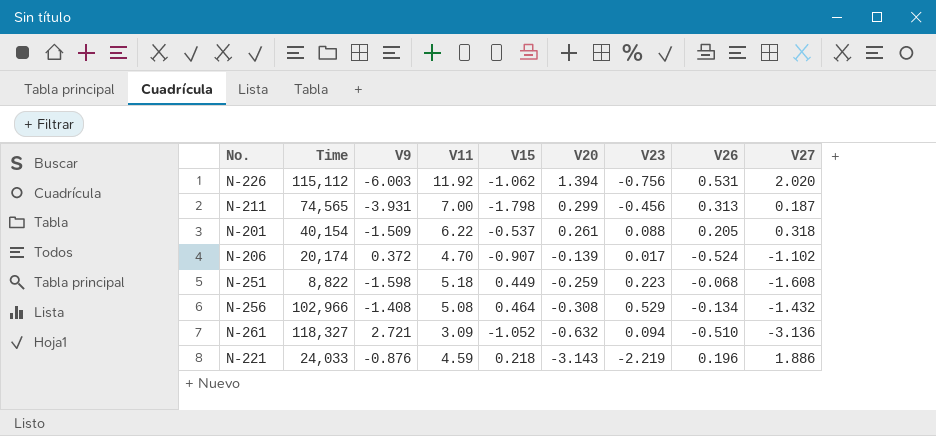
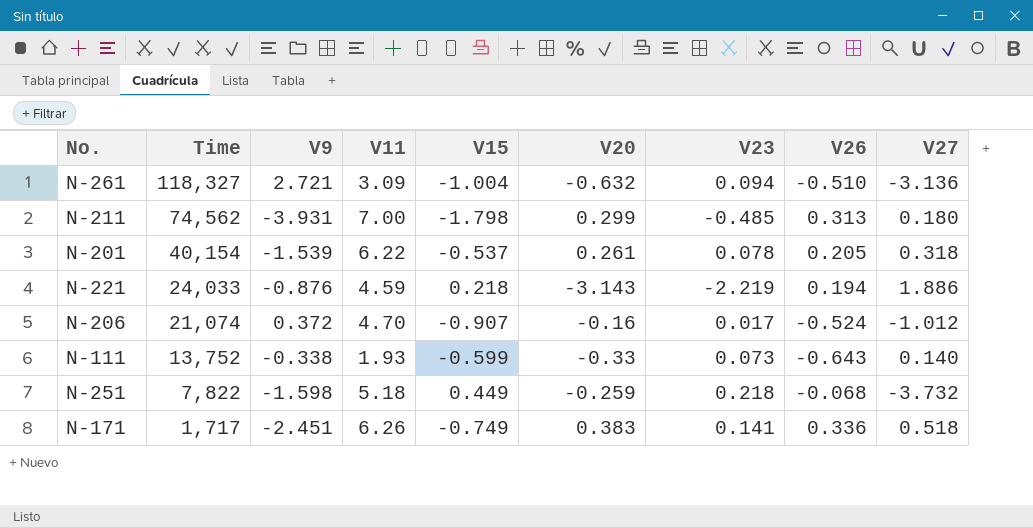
row order: V20 descending -> Time descending
row N-226: 115,112 | -6.003 | 11.92 | -1.062 | 1.394 | -0.756 | 0.531 | 2.020 -> none
row N-256: 102,966 | -1.408 | 5.08 | 0.464 | -0.308 | 0.529 | -0.134 | -1.432 -> none
N-261 | V15: -1.052 -> -1.004
N-211 | Time: 74,565 -> 74,562
N-211 | V23: -0.456 -> -0.485
N-211 | V27: 0.187 -> 0.180
N-201 | V9: -1.509 -> -1.539
N-201 | V23: 0.088 -> 0.078
N-221 | V26: 0.196 -> 0.194
N-206 | Time: 20,174 -> 21,074
N-206 | V20: -0.139 -> -0.16
N-206 | V27: -1.102 -> -1.012
row N-111: none -> 13,752 | -0.338 | 1.93 | -0.599 | -0.33 | 0.073 | -0.643 | 0.140
N-251 | Time: 8,822 -> 7,822
N-251 | V23: 0.223 -> 0.218
N-251 | V27: -1.608 -> -3.732
row N-171: none -> 1,717 | -2.451 | 6.26 | -0.749 | 0.383 | 0.141 | 0.336 | 0.518

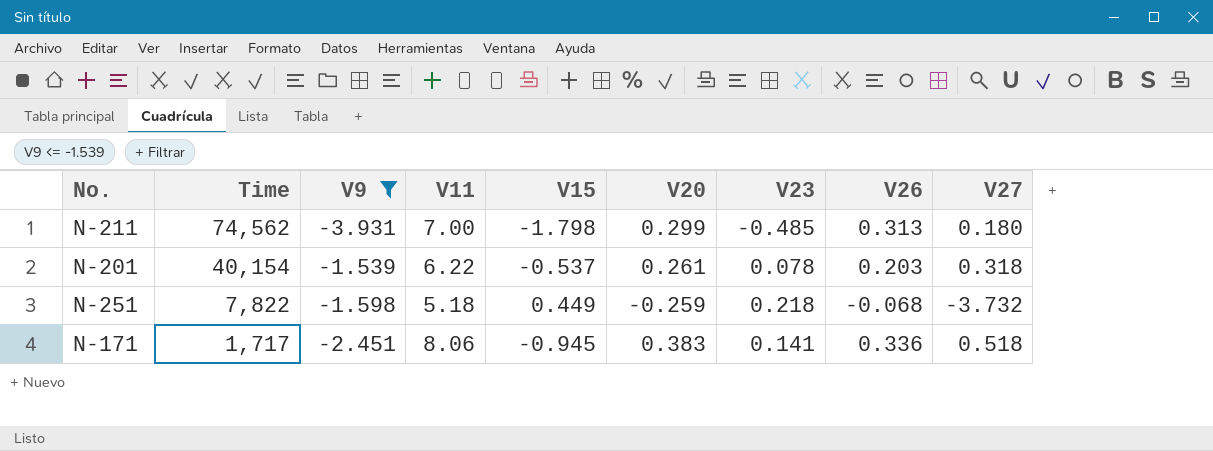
filter: none -> V9 <= -1.539
N-201 | V26: 0.205 -> 0.203
N-171 | V11: 6.26 -> 8.06
N-171 | V15: -0.749 -> -0.945

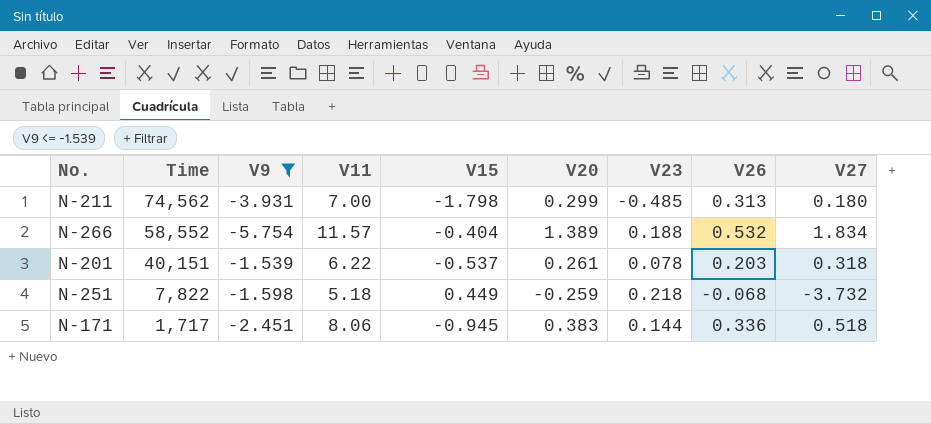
row N-266: none -> 58,552 | -5.754 | 11.57 | -0.404 | 1.389 | 0.188 | 0.532 | 1.834
N-201 | Time: 40,154 -> 40,151
N-171 | V23: 0.141 -> 0.144

